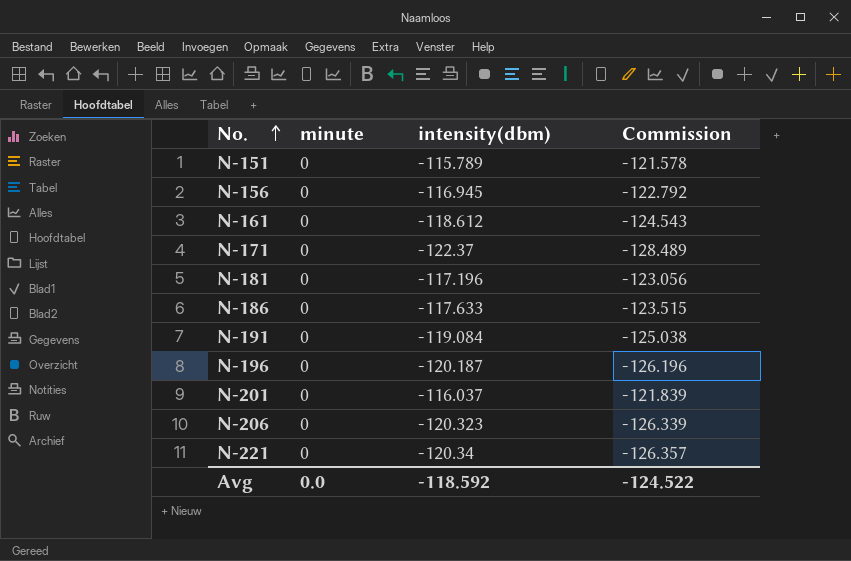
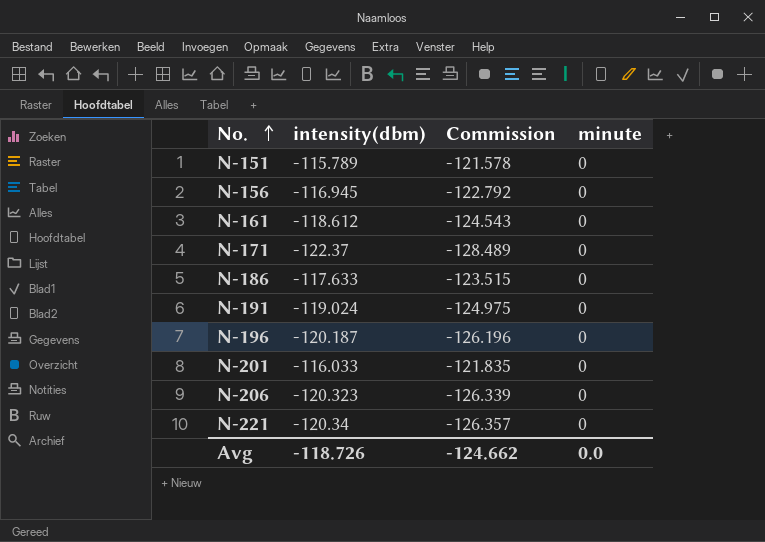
column minute | position: 2 -> 4
row N-181: 0 | -117.196 | -123.056 -> none
N-191 | intensity(dbm): -119.084 -> -119.024
N-191 | Commission: -125.038 -> -124.975
N-201 | intensity(dbm): -116.037 -> -116.033
N-201 | Commission: -121.839 -> -121.835
Avg | intensity(dbm): -118.592 -> -118.726
Avg | Commission: -124.522 -> -124.662

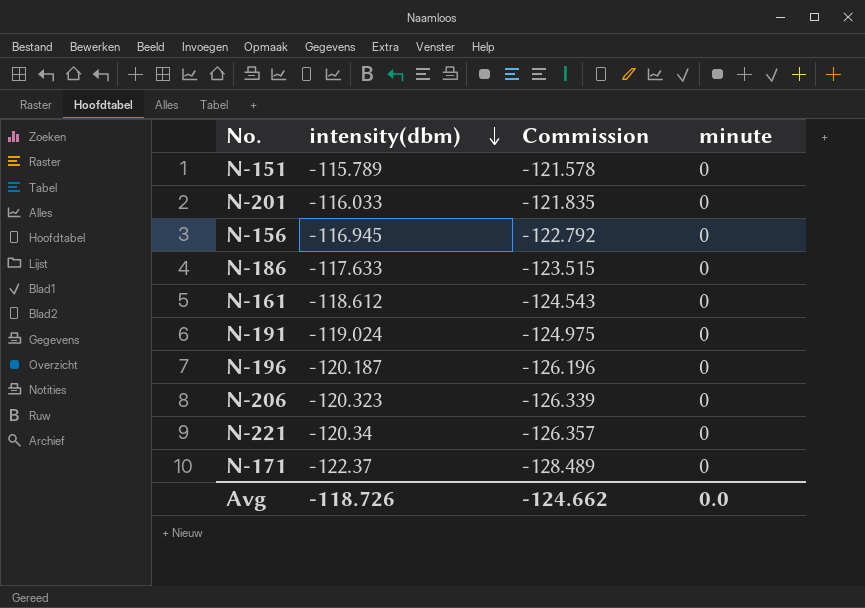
row order: No. ascending -> intensity(dbm) descending

